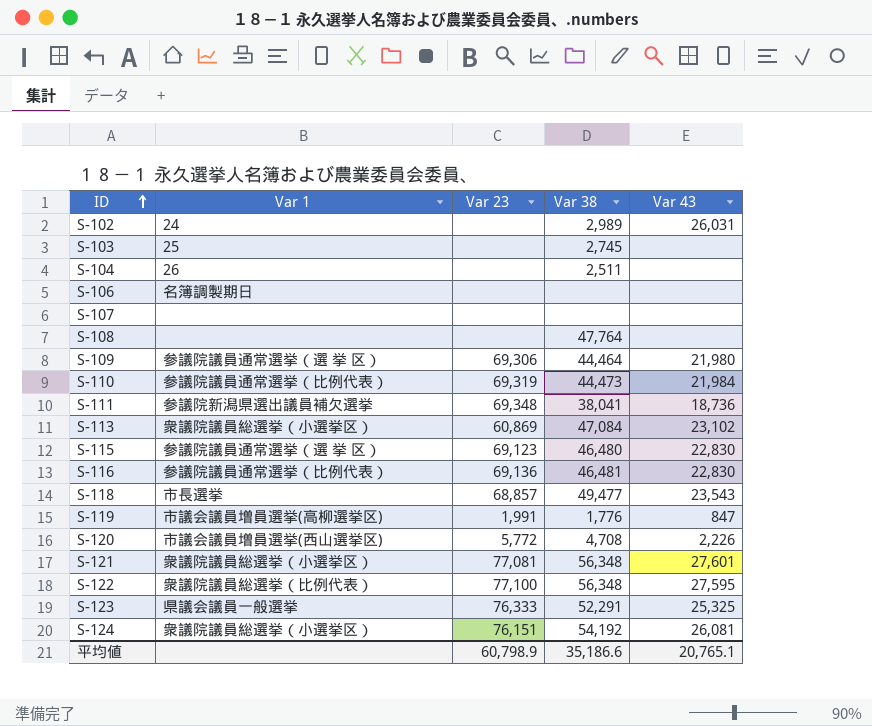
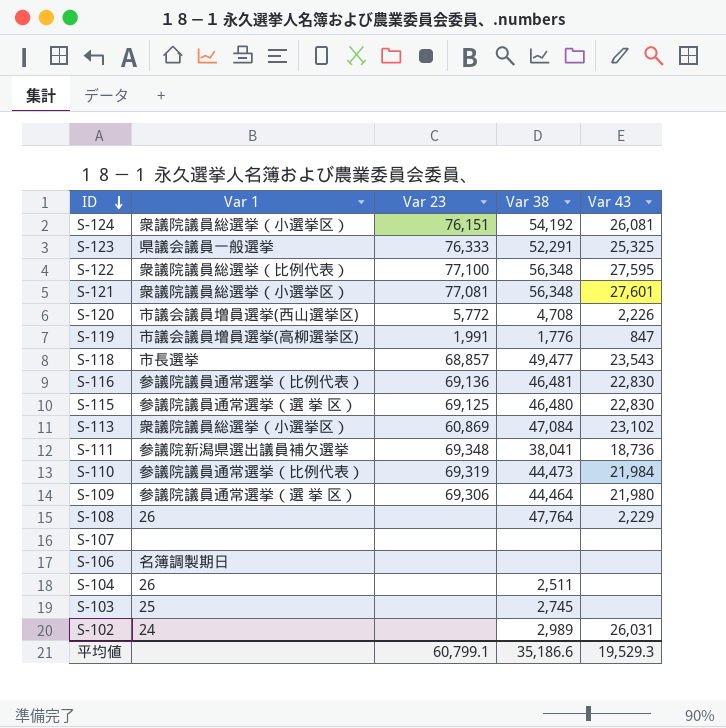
row order: ID ascending -> ID descending
S-115 | Var 23: 69,123 -> 69,125
S-108 | Var 1: none -> 26
S-108 | Var 43: none -> 2,229
平均値 | Var 23: 60,798.9 -> 60,799.1
平均値 | Var 43: 20,765.1 -> 19,529.3

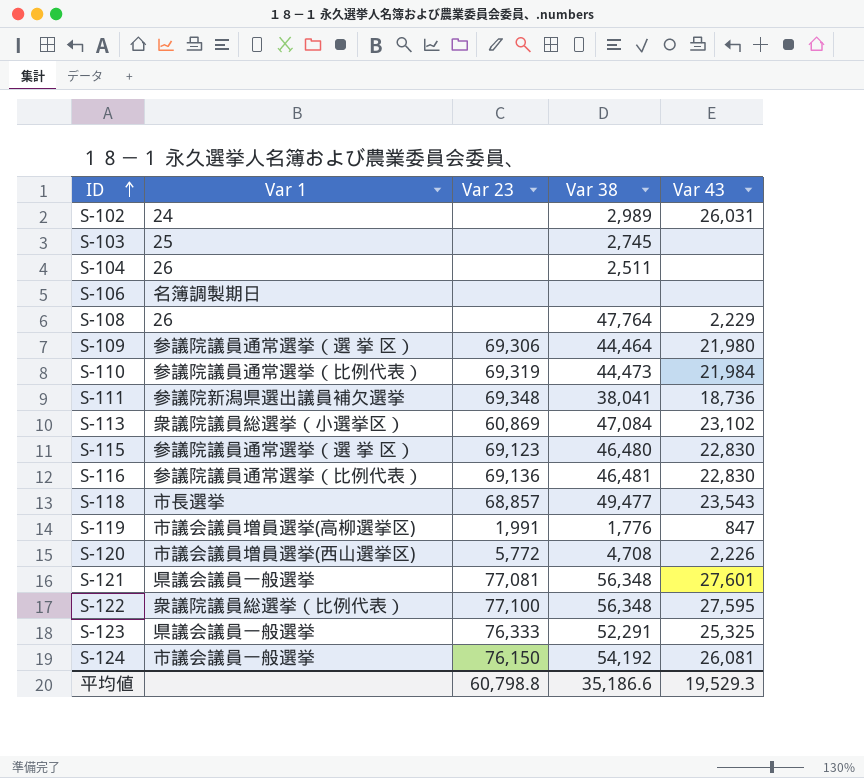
row order: ID descending -> ID ascending
row S-107: none | none | none | none -> none
S-115 | Var 23: 69,125 -> 69,123
S-121 | Var 1: 衆議院議員総選挙（小選挙区） -> 県議会議員一般選挙
S-124 | Var 1: 衆議院議員総選挙（小選挙区） -> 市議会議員一般選挙
S-124 | Var 23: 76,151 -> 76,150
平均値 | Var 23: 60,799.1 -> 60,798.8

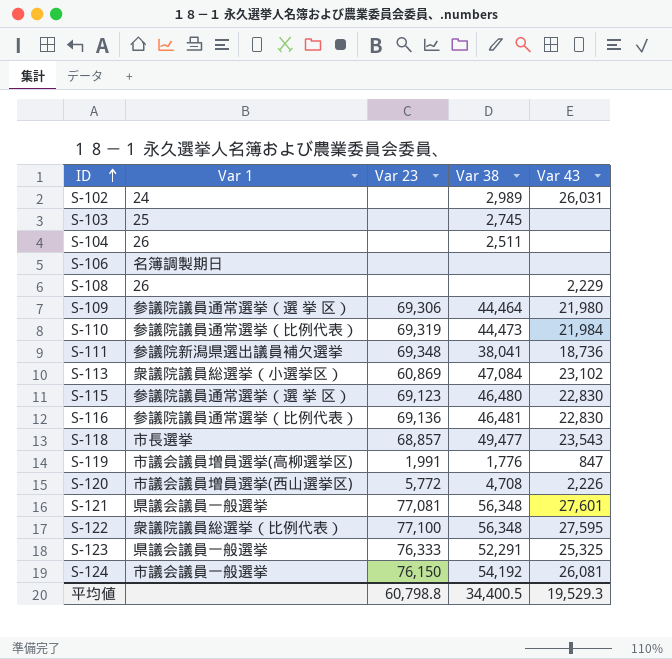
S-108 | Var 38: 47,764 -> none
平均値 | Var 38: 35,186.6 -> 34,400.5

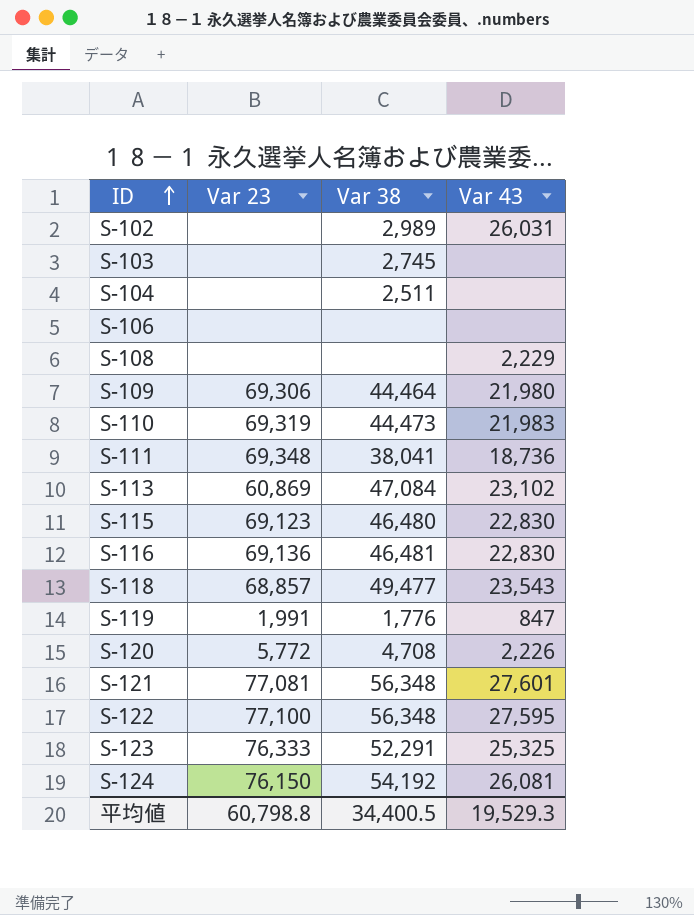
column Var 1 | position: 2 -> none
S-110 | Var 43: 21,984 -> 21,983

